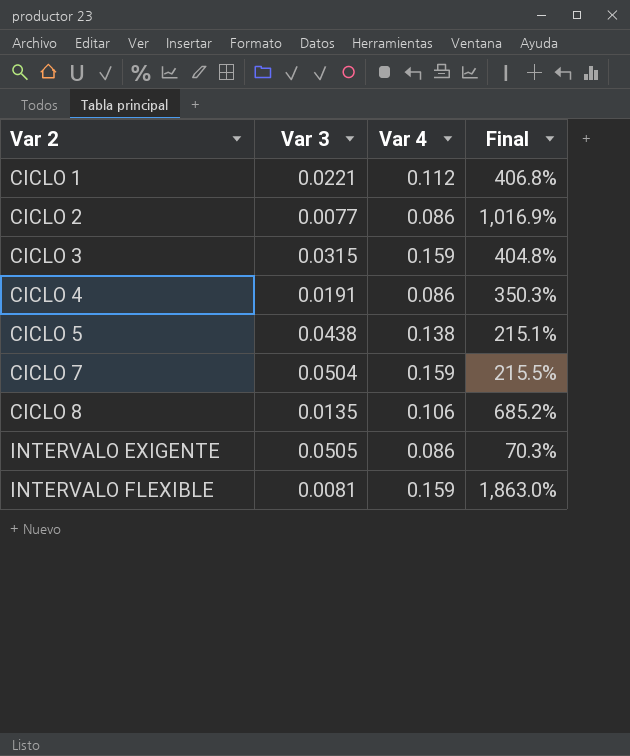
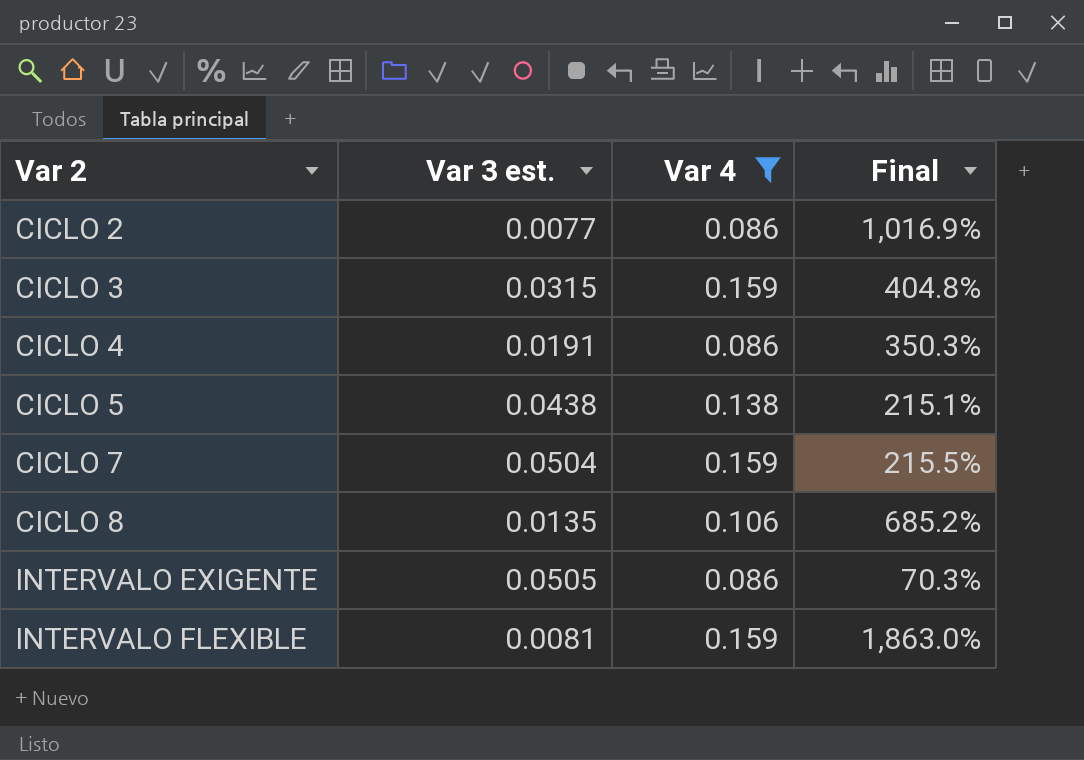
filter: none -> Var 4 != 0.112
column name: Var 3 -> Var 3 est.

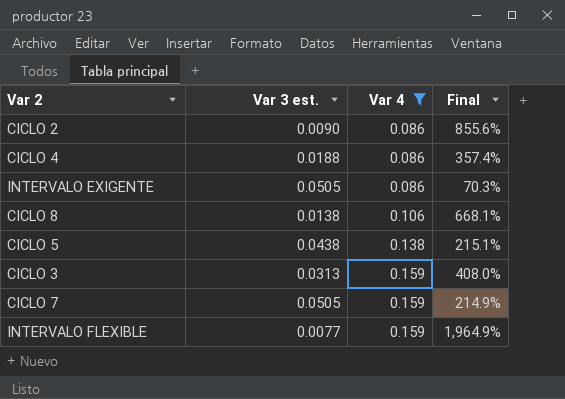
row order: Var 2 ascending -> Var 4 ascending
CICLO 2 | Var 3 est.: 0.0077 -> 0.0090
CICLO 2 | Final: 1,016.9% -> 855.6%
CICLO 4 | Var 3 est.: 0.0191 -> 0.0188
CICLO 4 | Final: 350.3% -> 357.4%
CICLO 8 | Var 3 est.: 0.0135 -> 0.0138
CICLO 8 | Final: 685.2% -> 668.1%
CICLO 3 | Var 3 est.: 0.0315 -> 0.0313
CICLO 3 | Final: 404.8% -> 408.0%
CICLO 7 | Var 3 est.: 0.0504 -> 0.0505
CICLO 7 | Final: 215.5% -> 214.9%
INTERVALO FLEXIBLE | Var 3 est.: 0.0081 -> 0.0077
INTERVALO FLEXIBLE | Final: 1,863.0% -> 1,964.9%

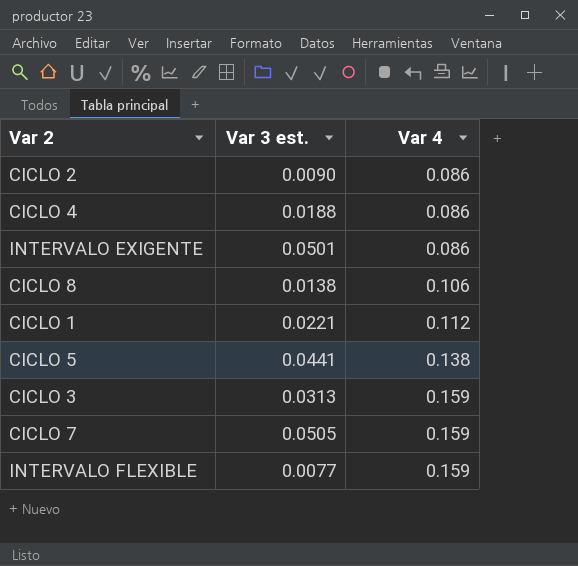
filter: Var 4 != 0.112 -> none
column Final | formula: ([Var 4] - [Var 3 est.]) / [Var 3 est.] -> none
INTERVALO EXIGENTE | Var 3 est.: 0.0505 -> 0.0501
CICLO 5 | Var 3 est.: 0.0438 -> 0.0441

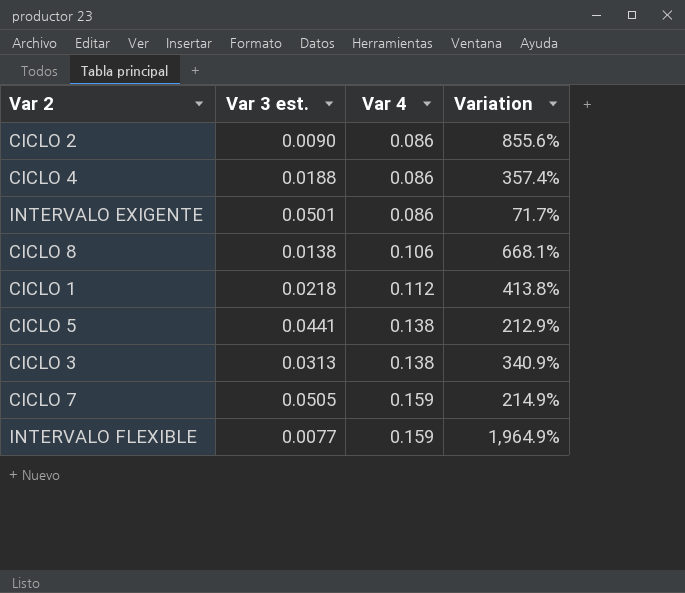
column Variation | formula: none -> ([Var 4] - [Var 3 est.]) / [Var 3 est.]
CICLO 1 | Var 3 est.: 0.0221 -> 0.0218
CICLO 3 | Var 4: 0.159 -> 0.138

